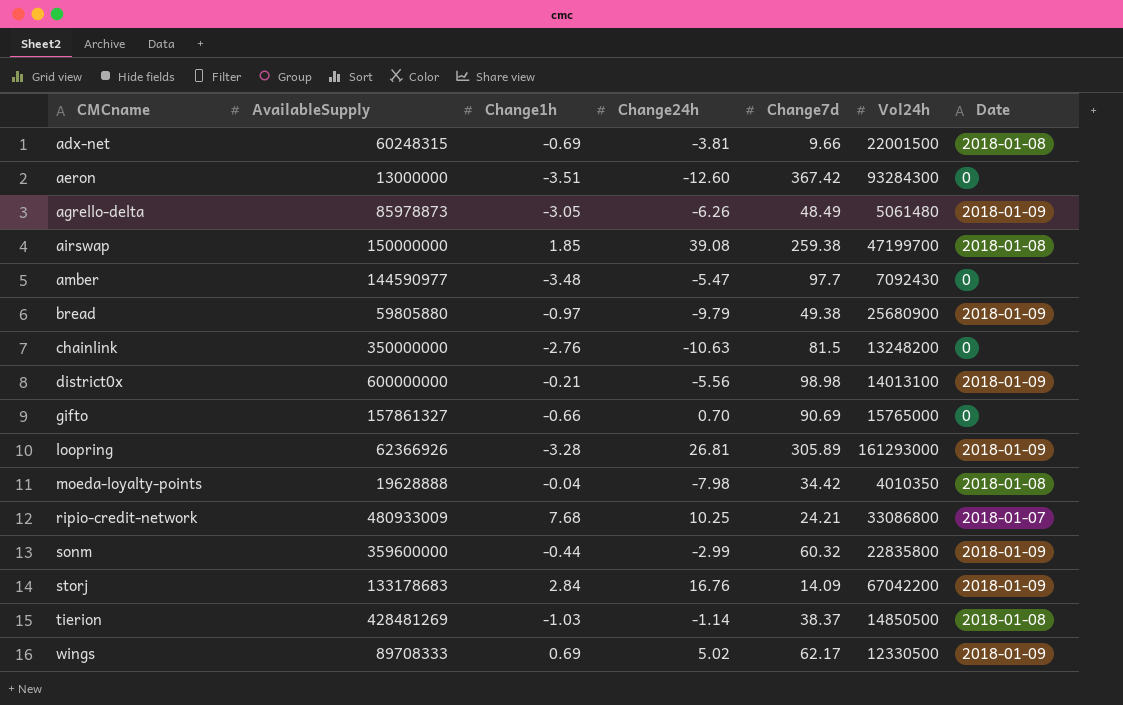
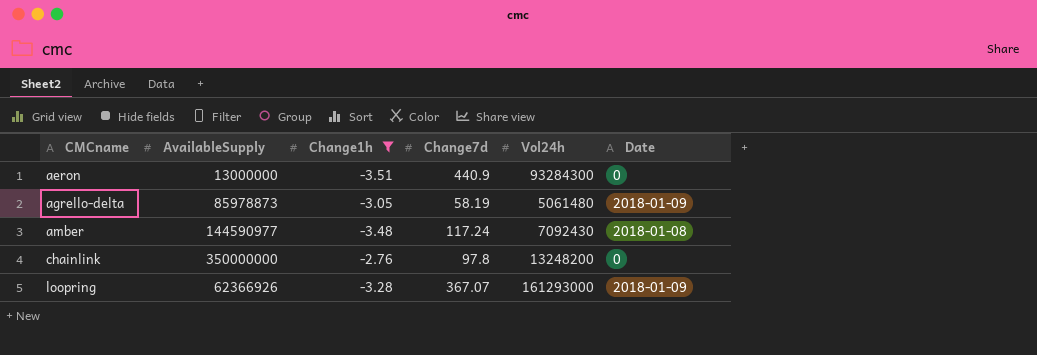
filter: none -> Change1h <= -2.76
column Change24h | position: 4 -> none
aeron | Change7d: 367.42 -> 440.9
agrello-delta | Change7d: 48.49 -> 58.19
amber | Change7d: 97.7 -> 117.24
amber | Date: 0 -> 2018-01-08
chainlink | Change7d: 81.5 -> 97.8
loopring | Change7d: 305.89 -> 367.07

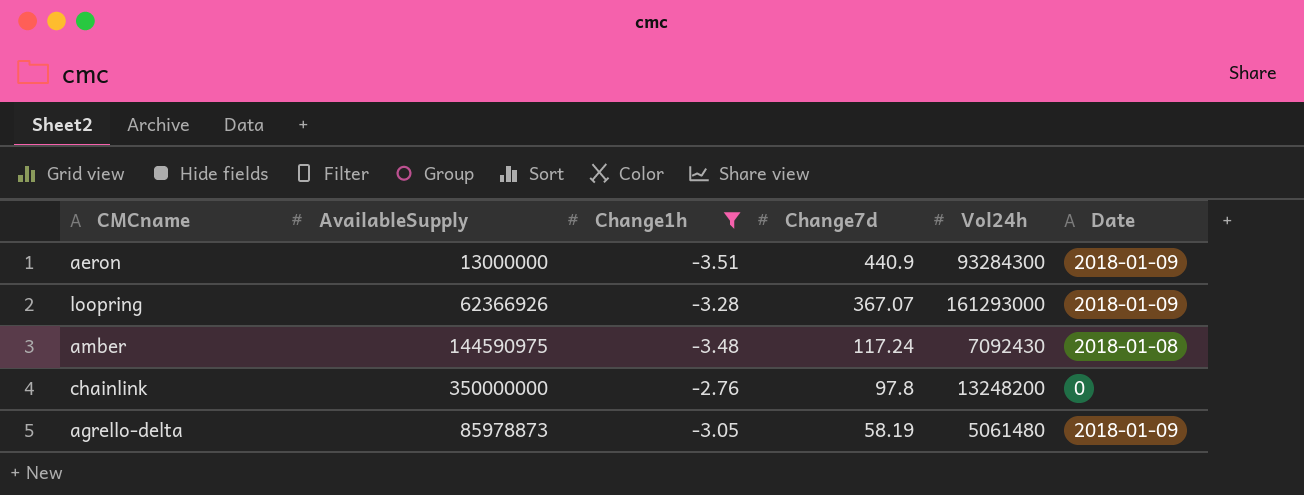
row order: CMCname ascending -> Change7d descending
aeron | Date: 0 -> 2018-01-09
amber | AvailableSupply: 144590977 -> 144590975

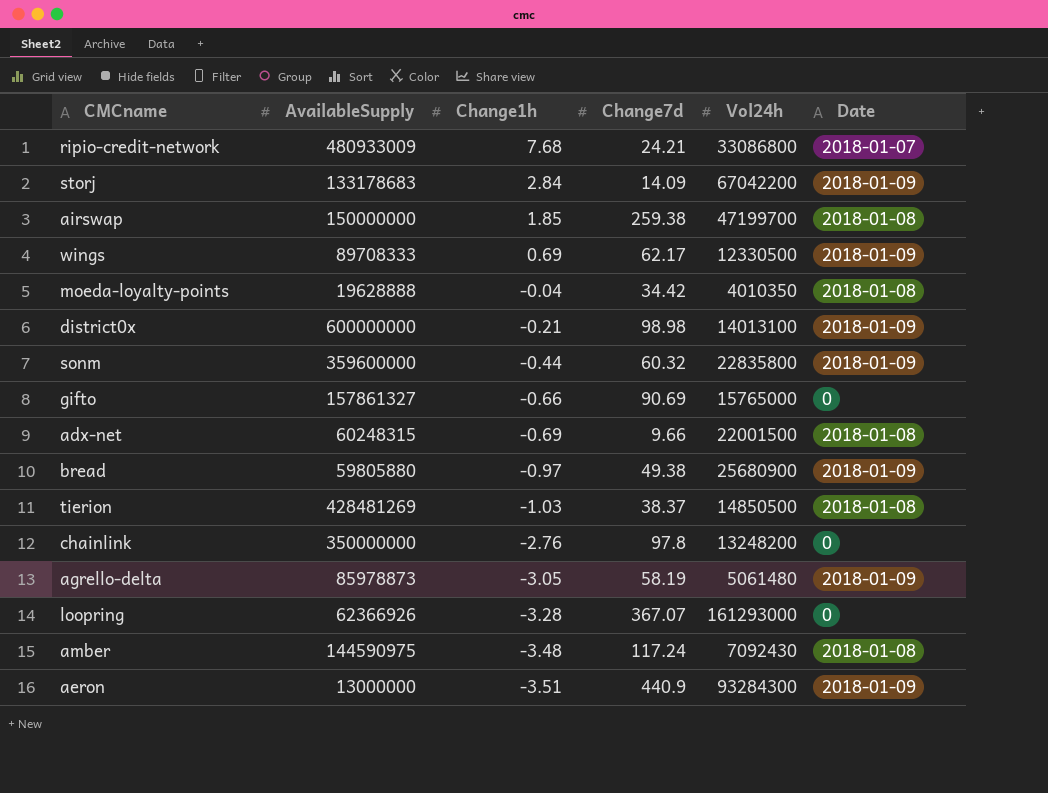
filter: Change1h <= -2.76 -> none
row order: Change7d descending -> Change1h descending
loopring | Date: 2018-01-09 -> 0

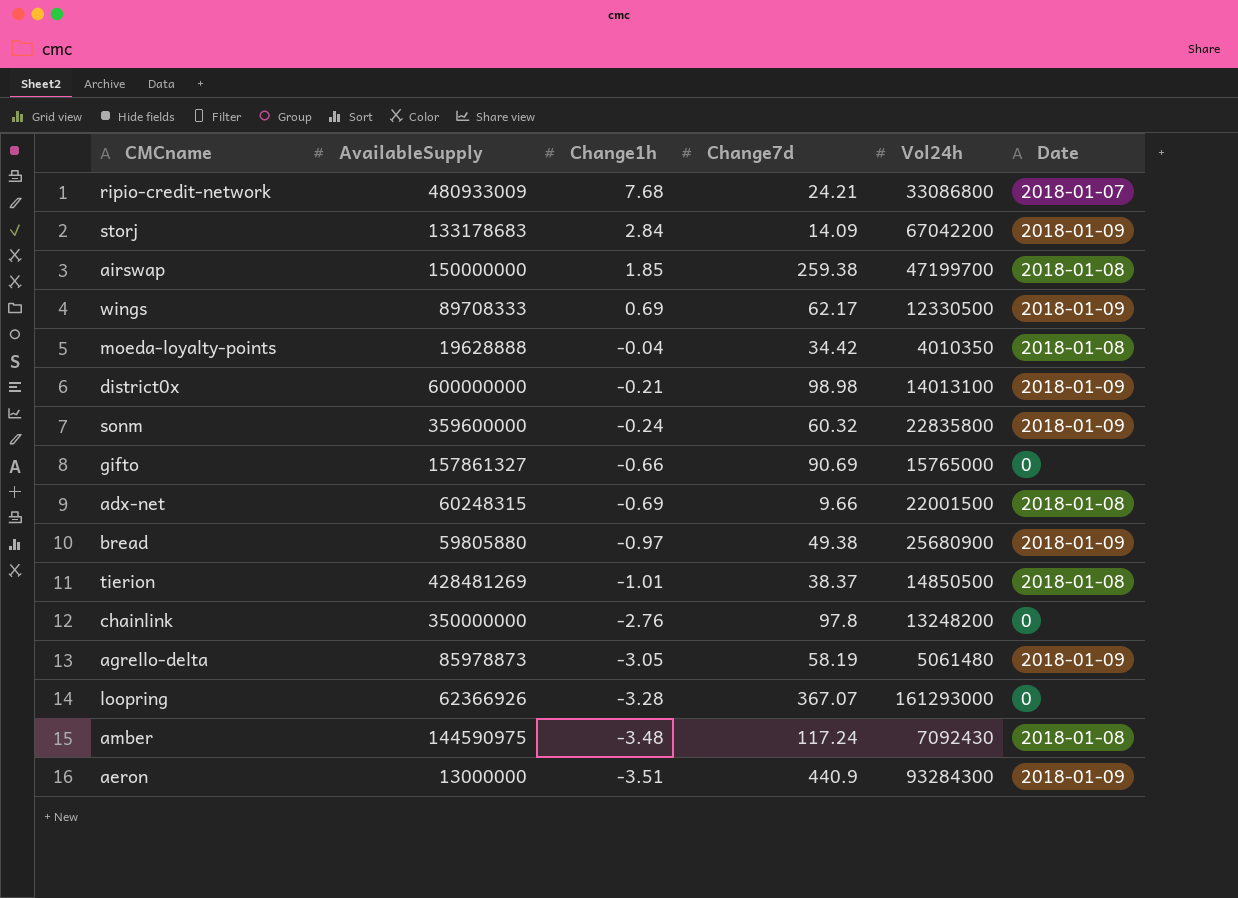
sonm | Change1h: -0.44 -> -0.24
tierion | Change1h: -1.03 -> -1.01

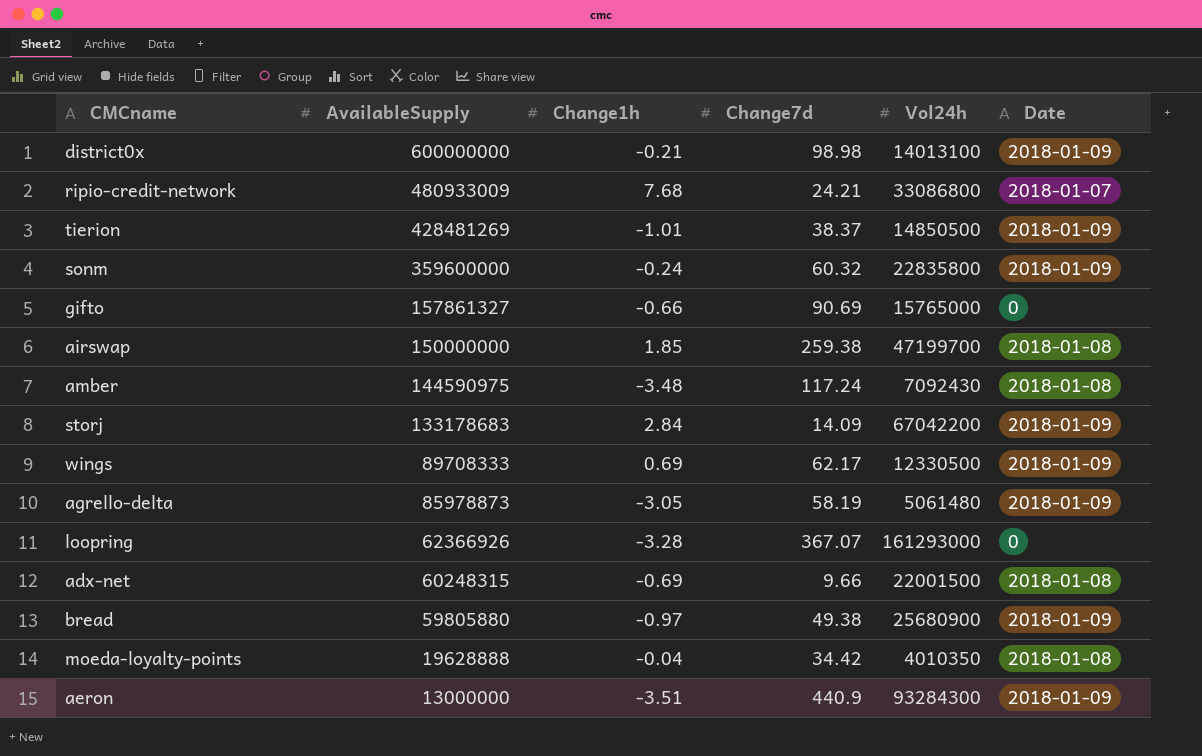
row order: Change1h descending -> AvailableSupply descending
row chainlink: 350000000 | -2.76 | 97.8 | 13248200 | 0 -> none
tierion | Date: 2018-01-08 -> 2018-01-09

